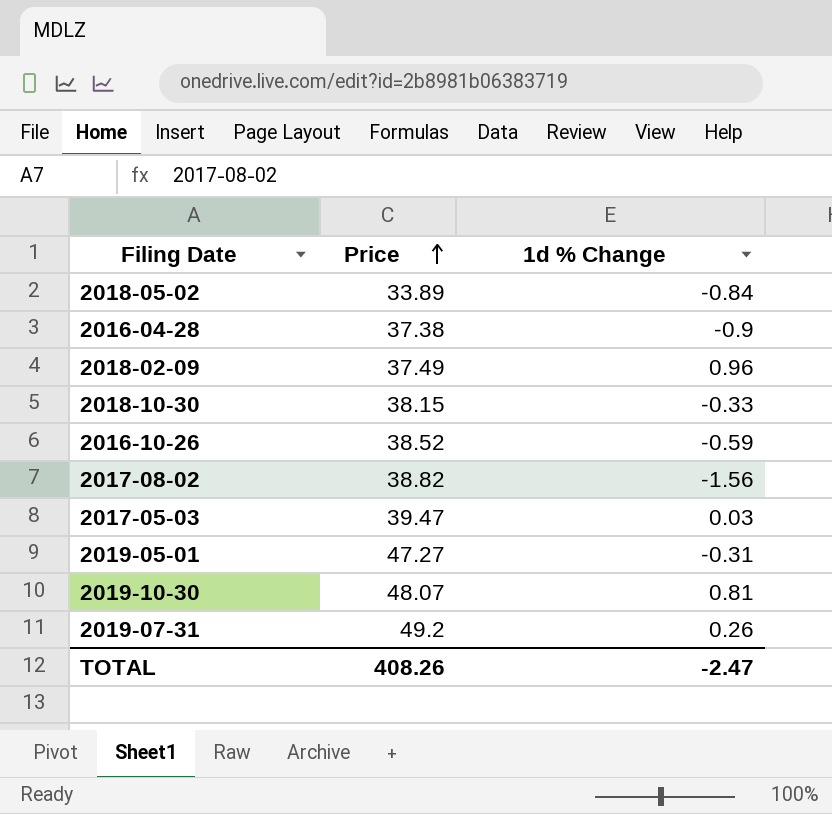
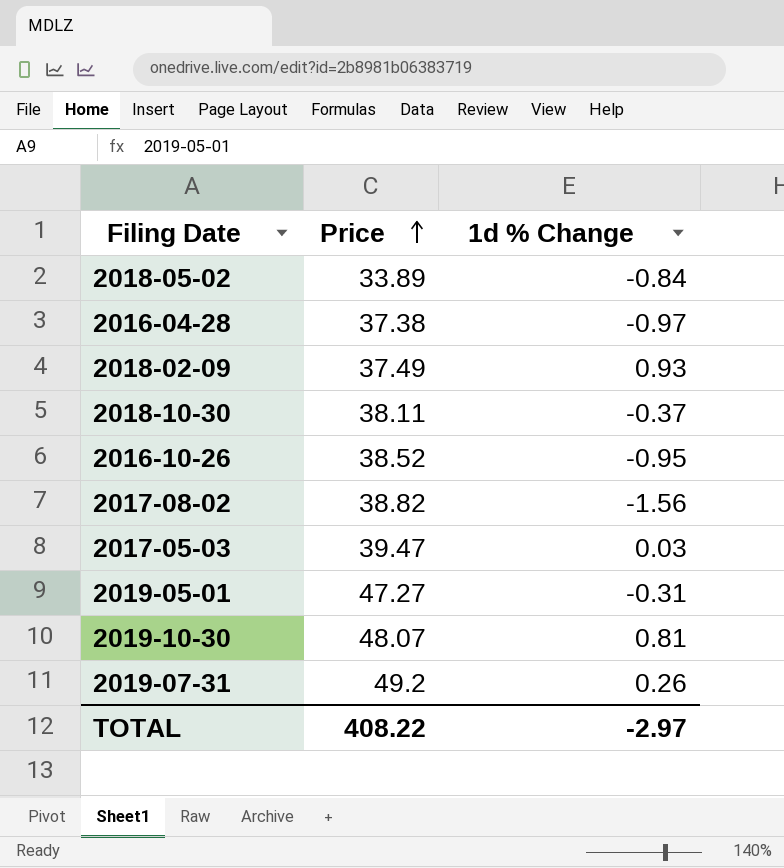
2016-04-28 | 1d % Change: -0.9 -> -0.97
2018-02-09 | 1d % Change: 0.96 -> 0.93
2018-10-30 | Price: 38.15 -> 38.11
2018-10-30 | 1d % Change: -0.33 -> -0.37
2016-10-26 | 1d % Change: -0.59 -> -0.95
TOTAL | Price: 408.26 -> 408.22
TOTAL | 1d % Change: -2.47 -> -2.97

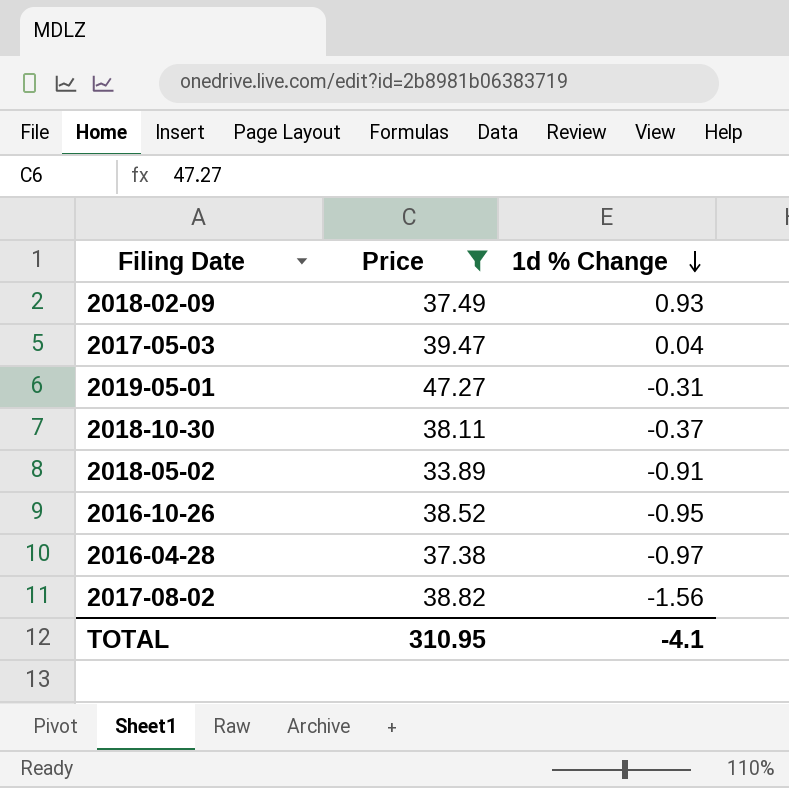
filter: none -> Price <= 47.27
row order: Price ascending -> 1d % Change descending
2017-05-03 | 1d % Change: 0.03 -> 0.04
2018-05-02 | 1d % Change: -0.84 -> -0.91
TOTAL | Price: 408.22 -> 310.95
TOTAL | 1d % Change: -2.97 -> -4.1

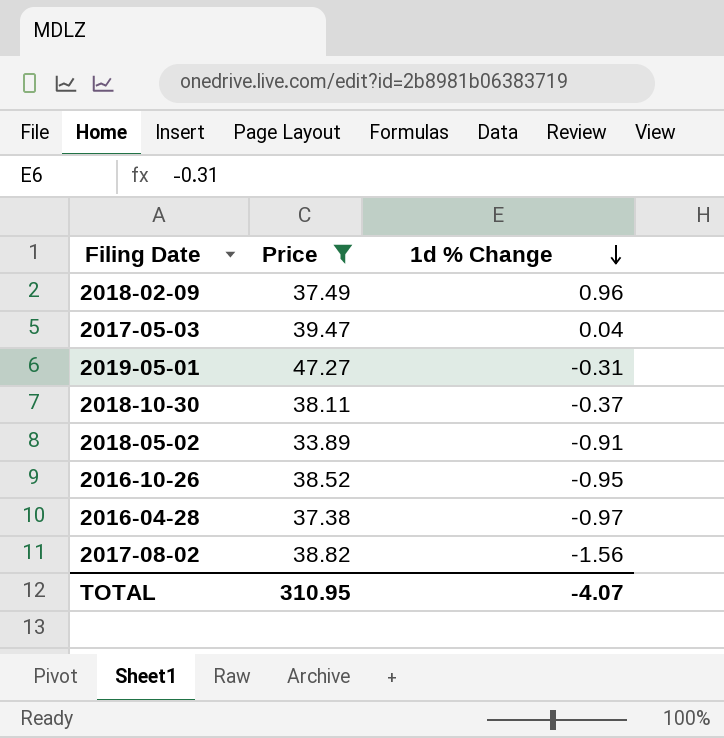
2018-02-09 | 1d % Change: 0.93 -> 0.96
TOTAL | 1d % Change: -4.1 -> -4.07

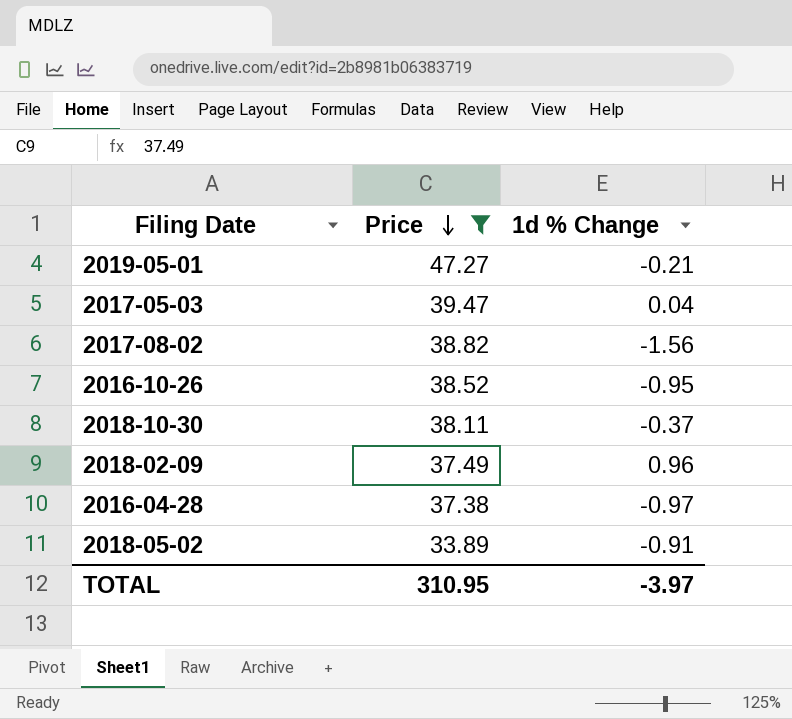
row order: 1d % Change descending -> Price descending
2019-05-01 | 1d % Change: -0.31 -> -0.21
TOTAL | 1d % Change: -4.07 -> -3.97

